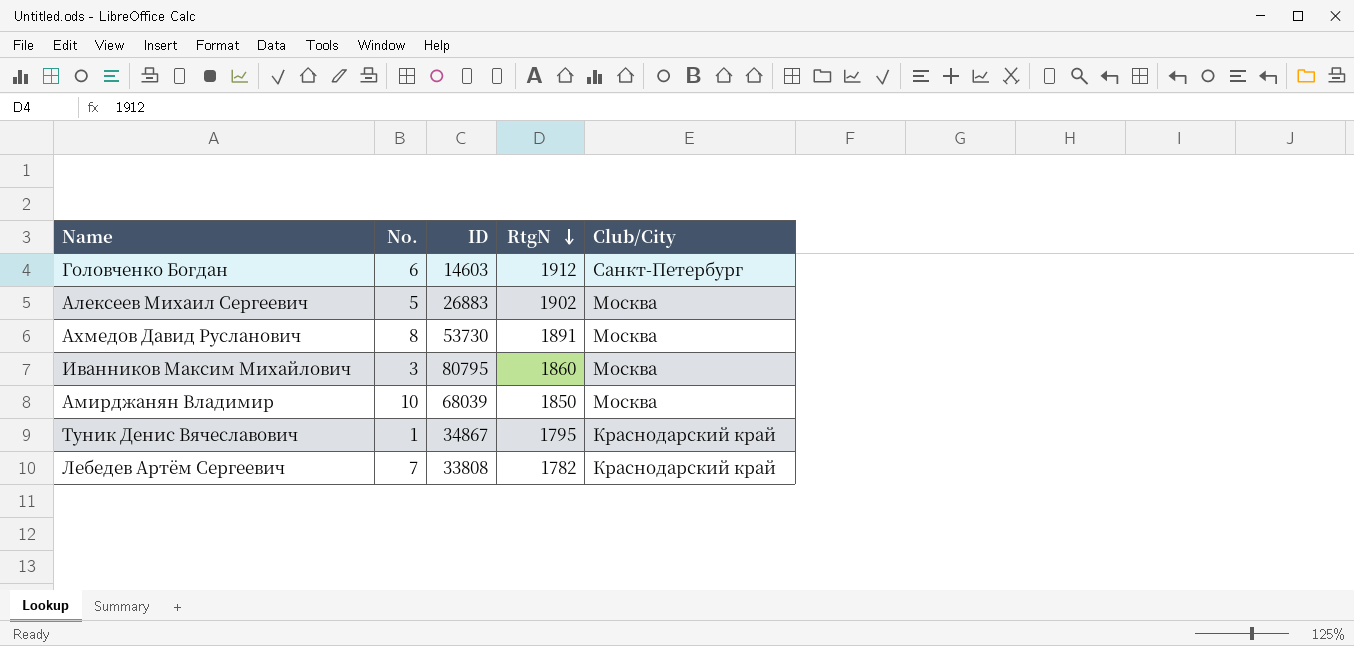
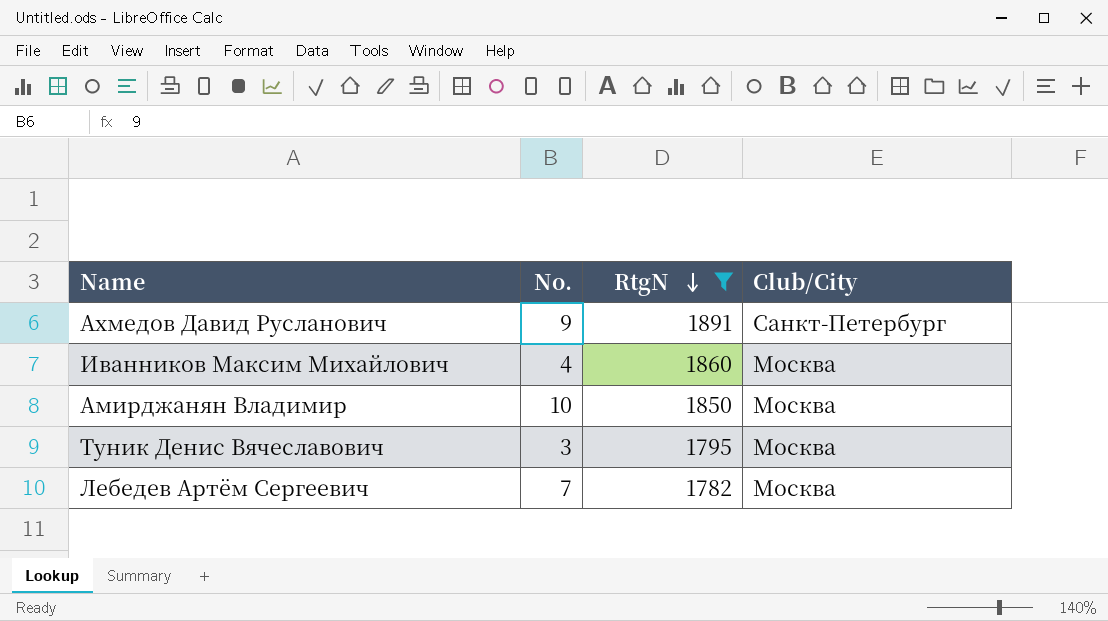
filter: none -> RtgN <= 1891
column ID | position: 3 -> none
Ахмедов Давид Русланович | No.: 8 -> 9
Ахмедов Давид Русланович | Club/City: Москва -> Санкт-Петербург
Иванников Максим Михайлович | No.: 3 -> 4
Туник Денис Вячеславович | No.: 1 -> 3
Туник Денис Вячеславович | Club/City: Краснодарский край -> Москва
Лебедев Артём Сергеевич | Club/City: Краснодарский край -> Москва

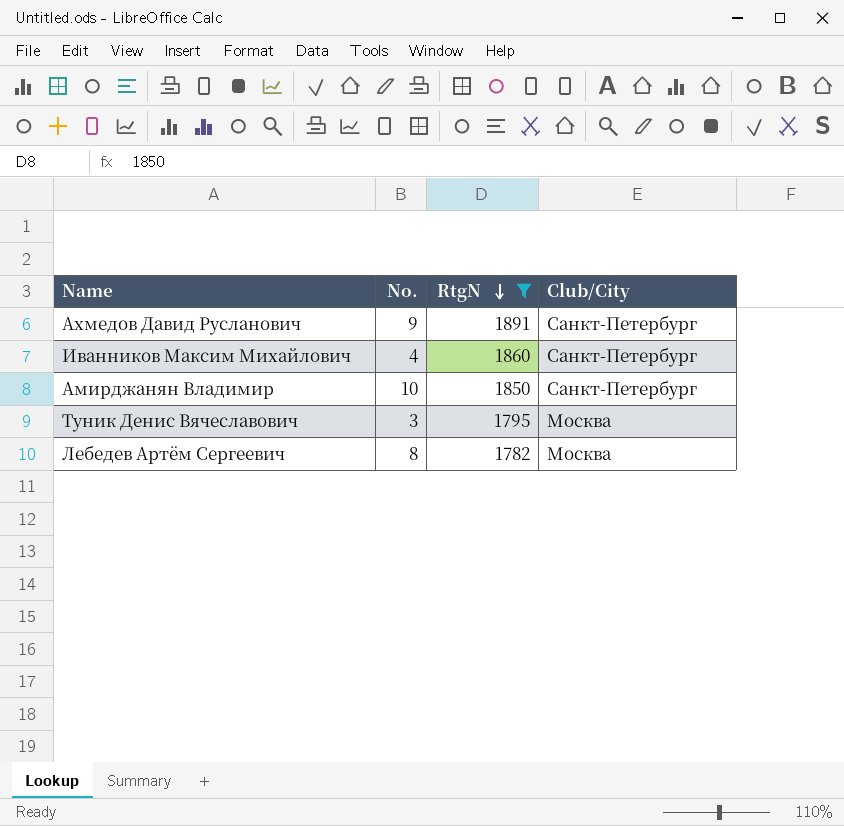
Иванников Максим Михайлович | Club/City: Москва -> Санкт-Петербург
Амирджанян Владимир | Club/City: Москва -> Санкт-Петербург
Лебедев Артём Сергеевич | No.: 7 -> 8

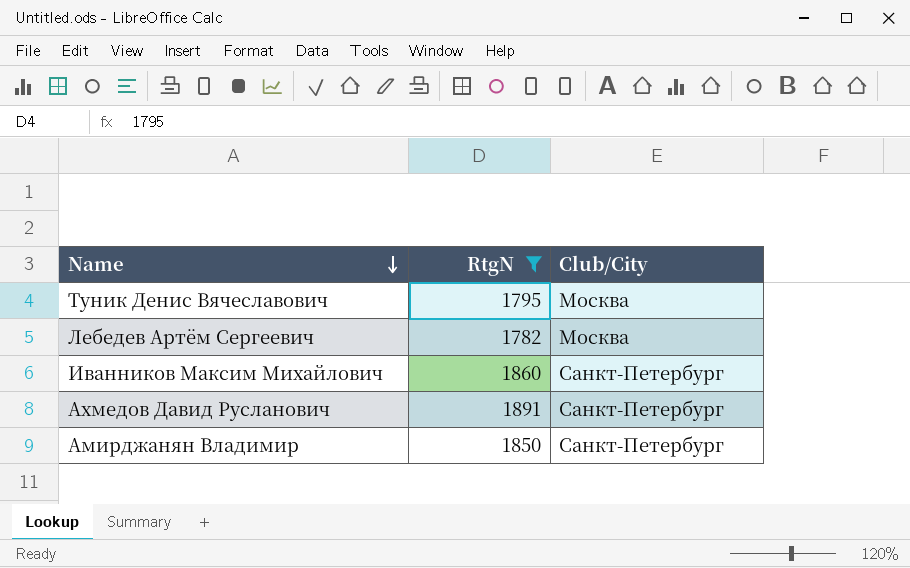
row order: RtgN descending -> Name descending
column No. | position: 2 -> none

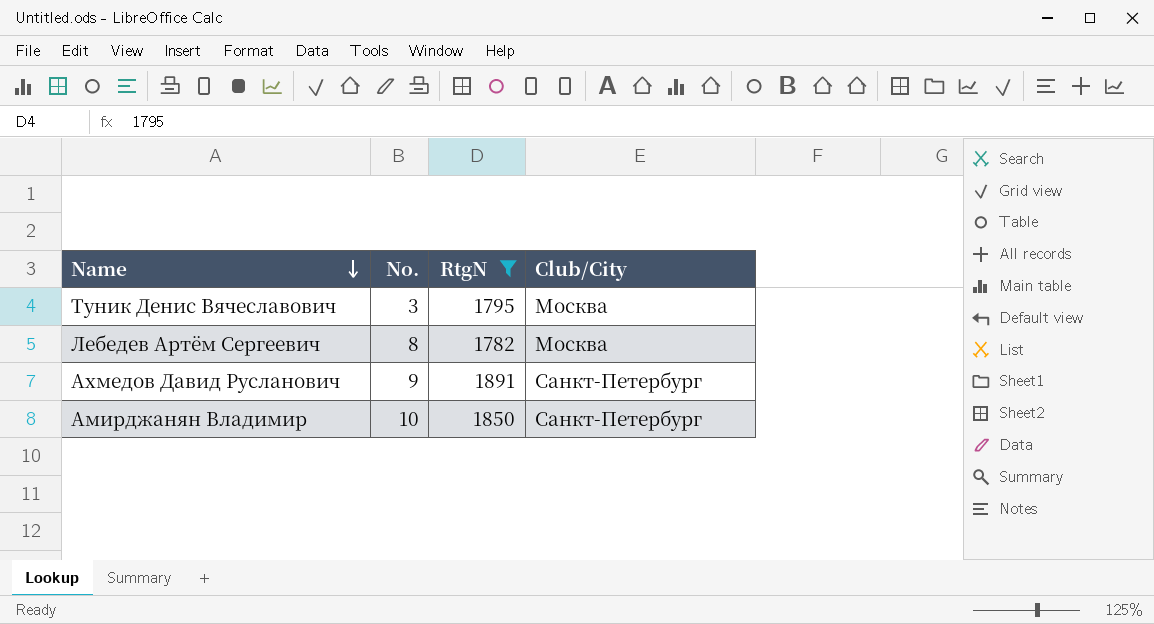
column No. | position: none -> 2
row Иванников Максим Михайлович: 1860 | Санкт-Петербург -> none

